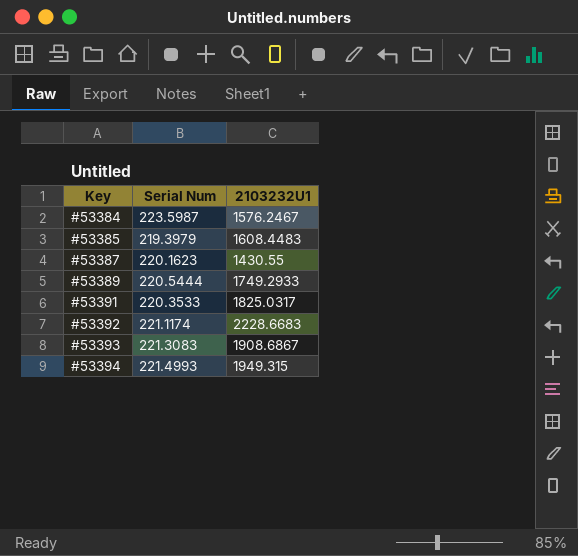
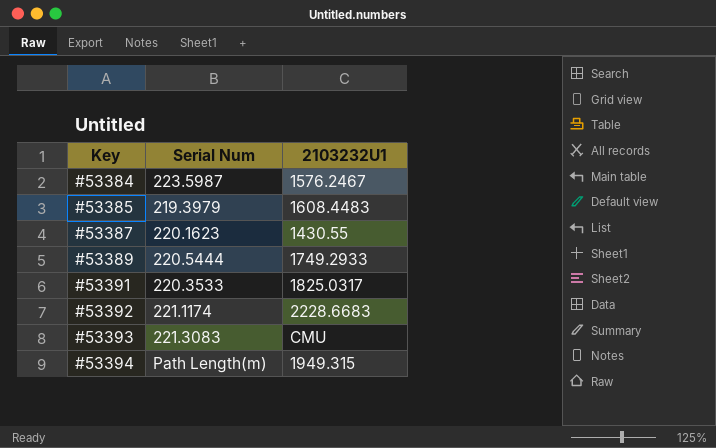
#53393 | 2103232U1: 1908.6867 -> CMU
#53394 | Serial Num: 221.4993 -> Path Length(m)

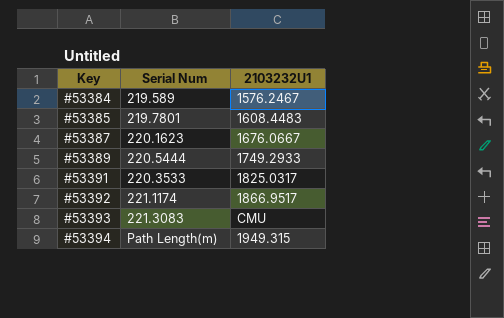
#53384 | Serial Num: 223.5987 -> 219.589
#53385 | Serial Num: 219.3979 -> 219.7801
#53387 | 2103232U1: 1430.55 -> 1676.0667
#53392 | 2103232U1: 2228.6683 -> 1866.9517

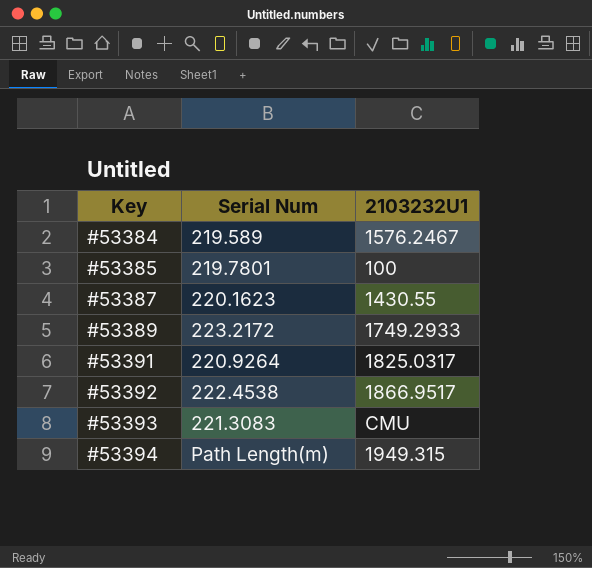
#53385 | 2103232U1: 1608.4483 -> 100
#53387 | 2103232U1: 1676.0667 -> 1430.55
#53389 | Serial Num: 220.5444 -> 223.2172
#53391 | Serial Num: 220.3533 -> 220.9264
#53392 | Serial Num: 221.1174 -> 222.4538

